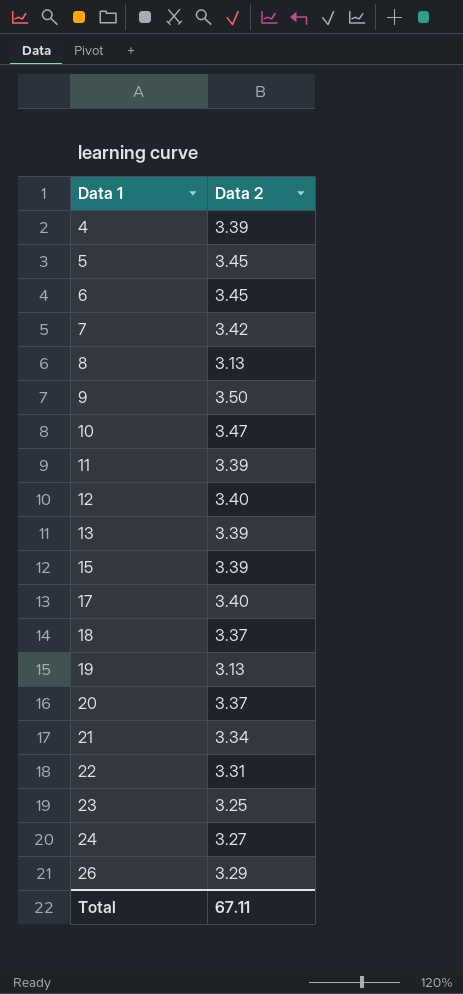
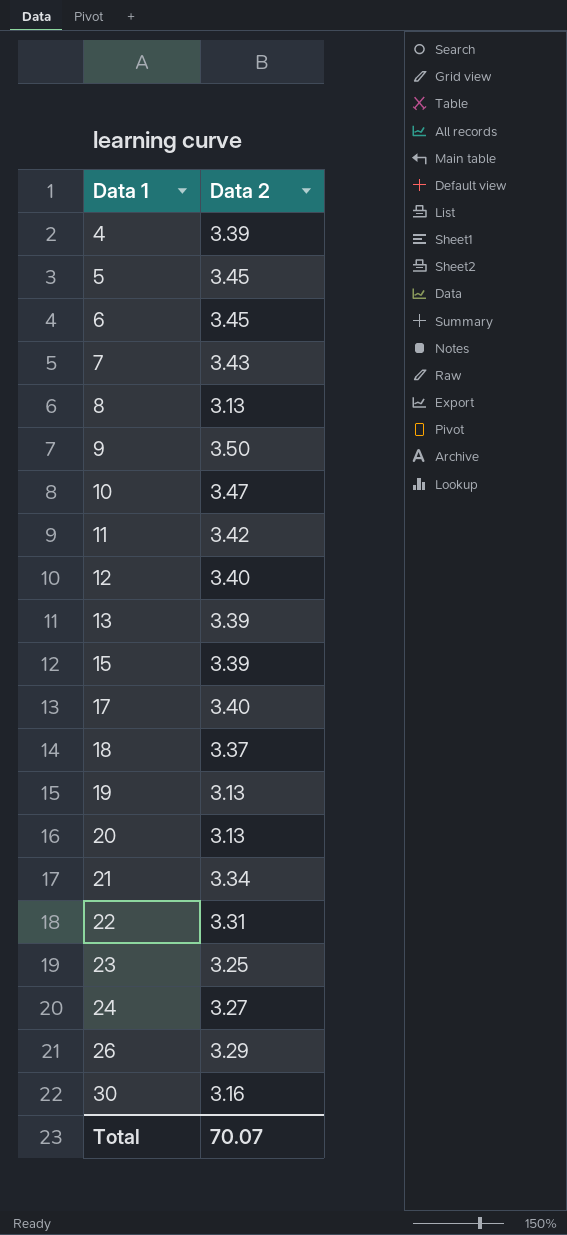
7 | Data 2: 3.42 -> 3.43
11 | Data 2: 3.39 -> 3.42
20 | Data 2: 3.37 -> 3.13
row 30: none -> 3.16
Total | Data 2: 67.11 -> 70.07

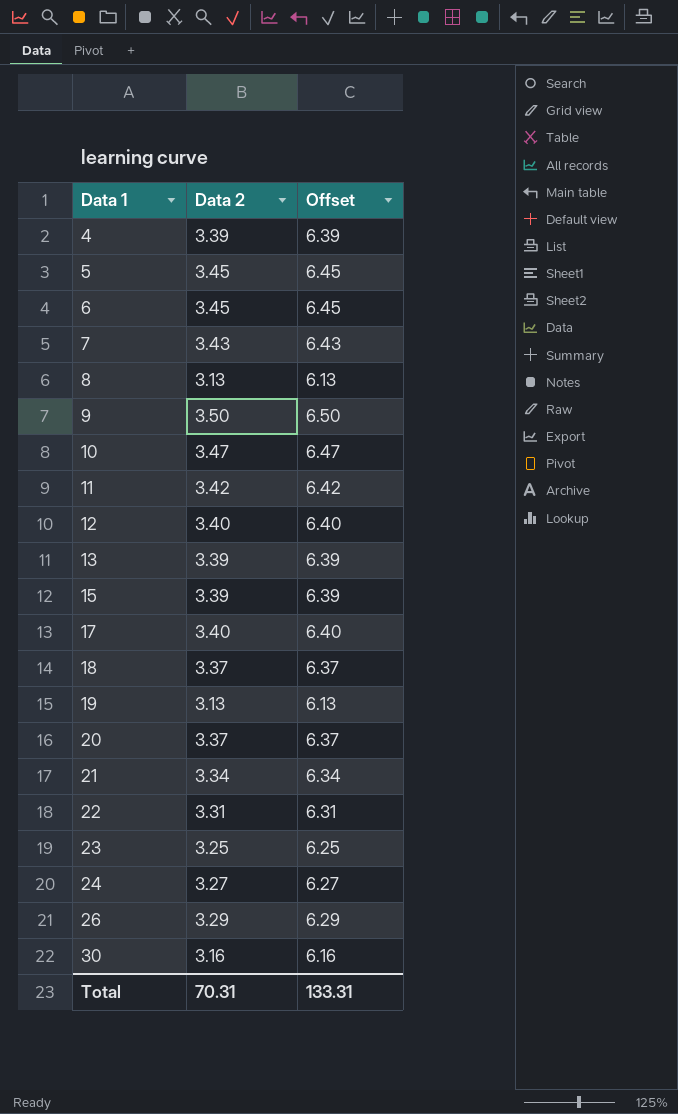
column Offset | formula: none -> [Data 2] + 3
20 | Data 2: 3.13 -> 3.37
Total | Data 2: 70.07 -> 70.31

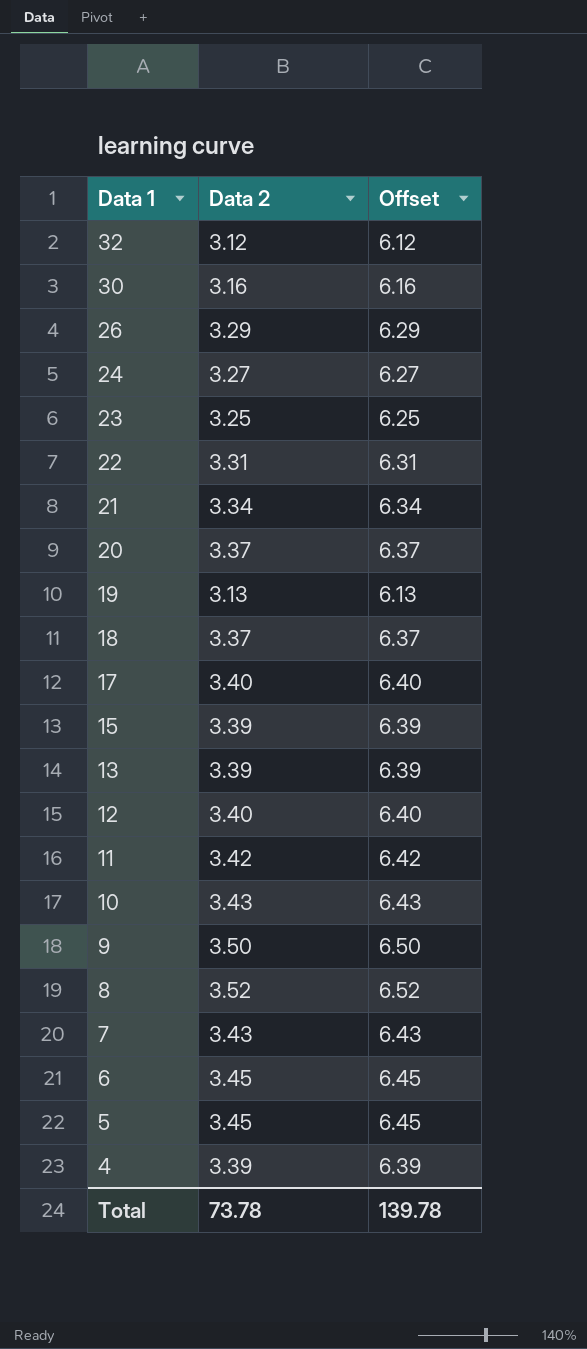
row order: Data 1 ascending -> Data 1 descending
row 32: none -> 3.12 | 6.12
10 | Data 2: 3.47 -> 3.43
10 | Offset: 6.47 -> 6.43
8 | Data 2: 3.13 -> 3.52
8 | Offset: 6.13 -> 6.52
Total | Data 2: 70.31 -> 73.78
Total | Offset: 133.31 -> 139.78

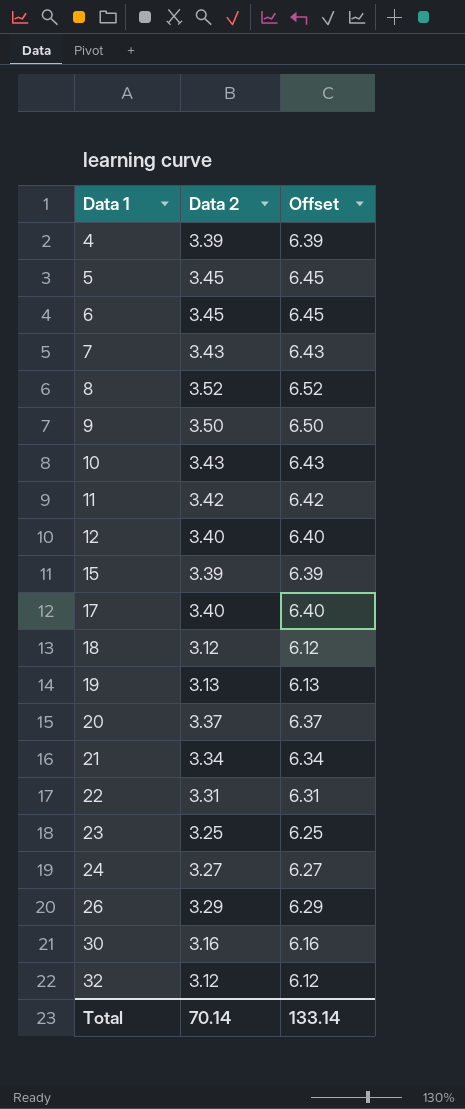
row order: Data 1 descending -> Data 1 ascending
row 13: 3.39 | 6.39 -> none
18 | Data 2: 3.37 -> 3.12
18 | Offset: 6.37 -> 6.12
Total | Data 2: 73.78 -> 70.14
Total | Offset: 139.78 -> 133.14

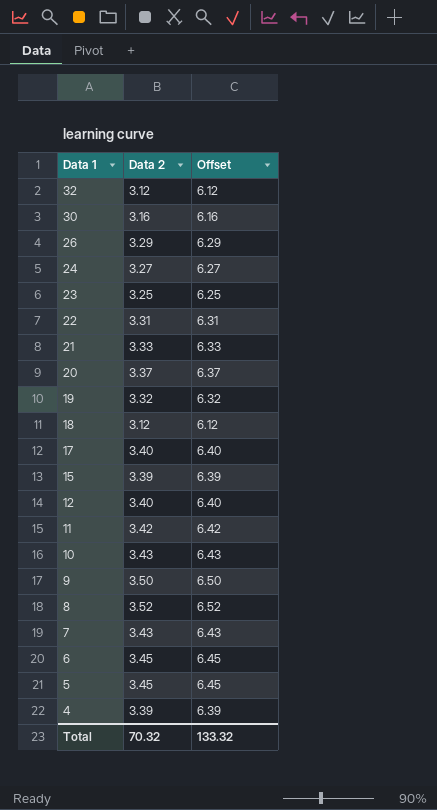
row order: Data 1 ascending -> Data 1 descending
21 | Data 2: 3.34 -> 3.33
21 | Offset: 6.34 -> 6.33
19 | Data 2: 3.13 -> 3.32
19 | Offset: 6.13 -> 6.32
Total | Data 2: 70.14 -> 70.32
Total | Offset: 133.14 -> 133.32

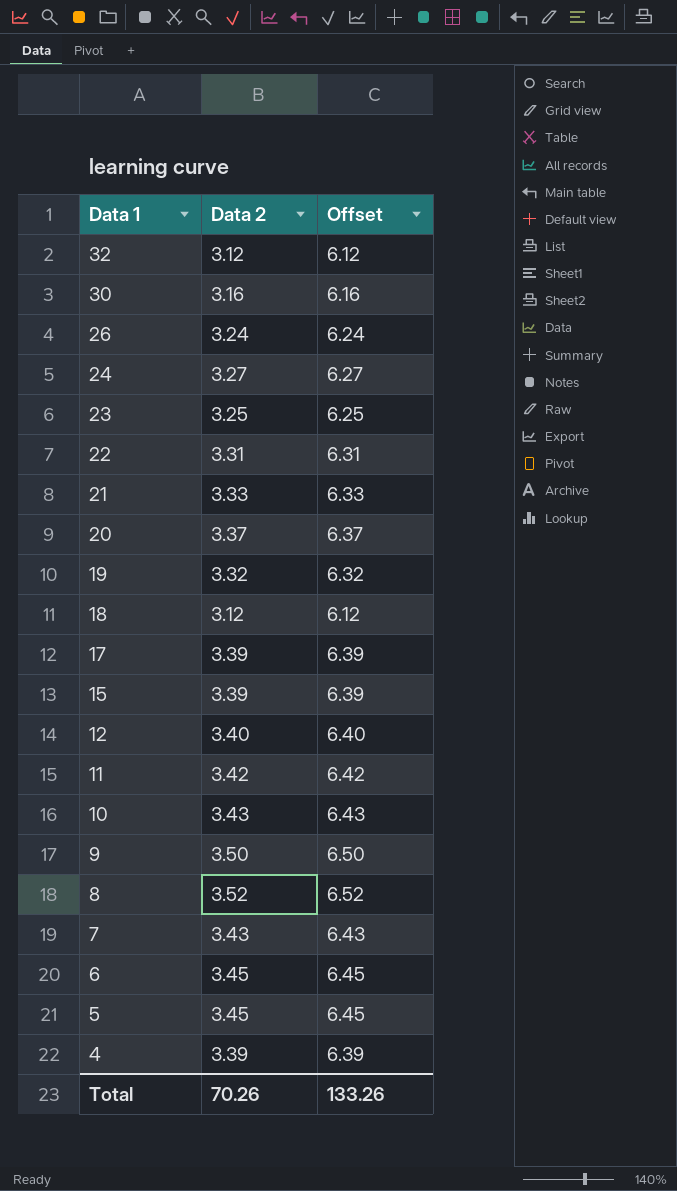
26 | Data 2: 3.29 -> 3.24
26 | Offset: 6.29 -> 6.24
17 | Data 2: 3.40 -> 3.39
17 | Offset: 6.40 -> 6.39
Total | Data 2: 70.32 -> 70.26
Total | Offset: 133.32 -> 133.26

